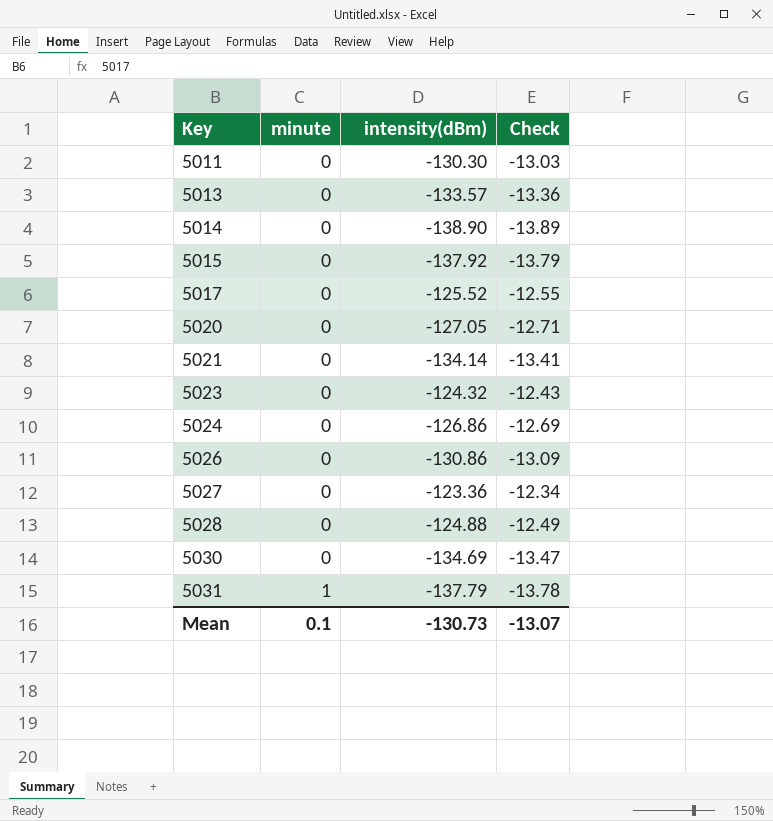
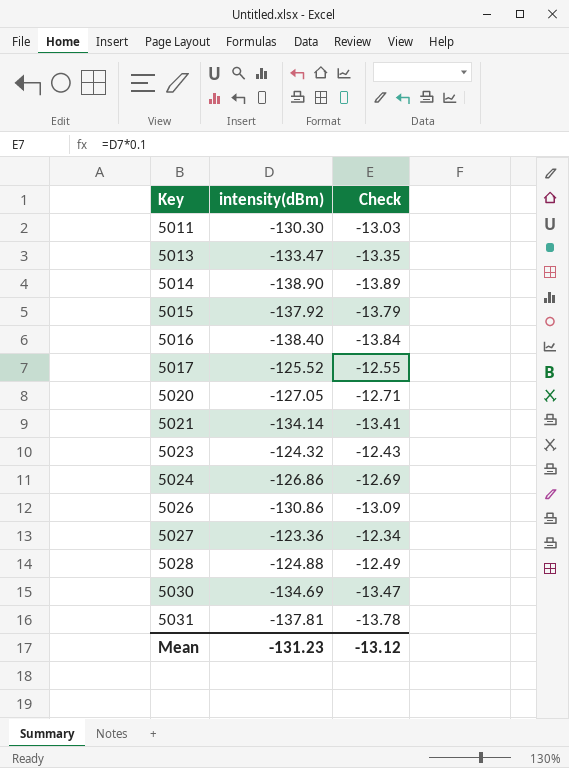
column minute | position: 2 -> none
5013 | intensity(dBm): -133.57 -> -133.47
5013 | Check: -13.36 -> -13.35
row 5016: none -> -138.40 | -13.84
5031 | intensity(dBm): -137.79 -> -137.81
Mean | intensity(dBm): -130.73 -> -131.23
Mean | Check: -13.07 -> -13.12

